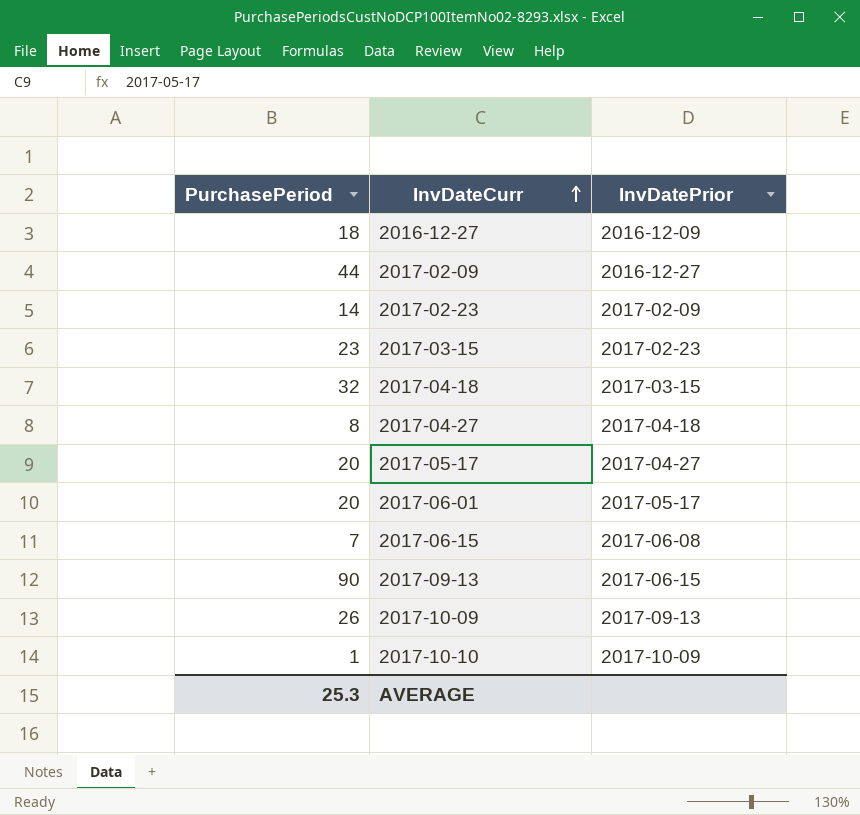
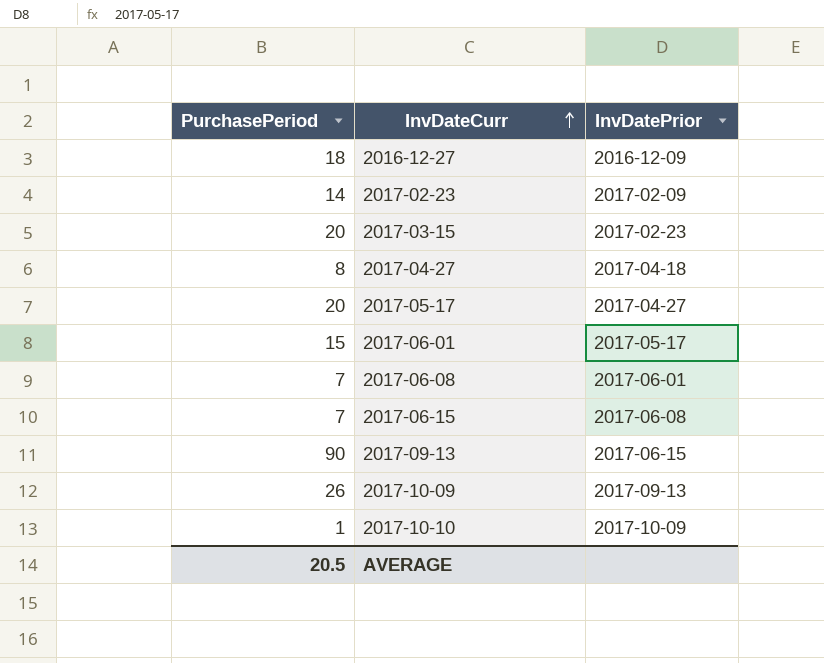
row 2017-02-09: 44 | 2016-12-27 -> none
row 2017-04-18: 32 | 2017-03-15 -> none
2017-03-15 | PurchasePeriod: 23 -> 20
2017-06-01 | PurchasePeriod: 20 -> 15
row 2017-06-08: none -> 7 | 2017-06-01
AVERAGE | PurchasePeriod: 25.3 -> 20.5

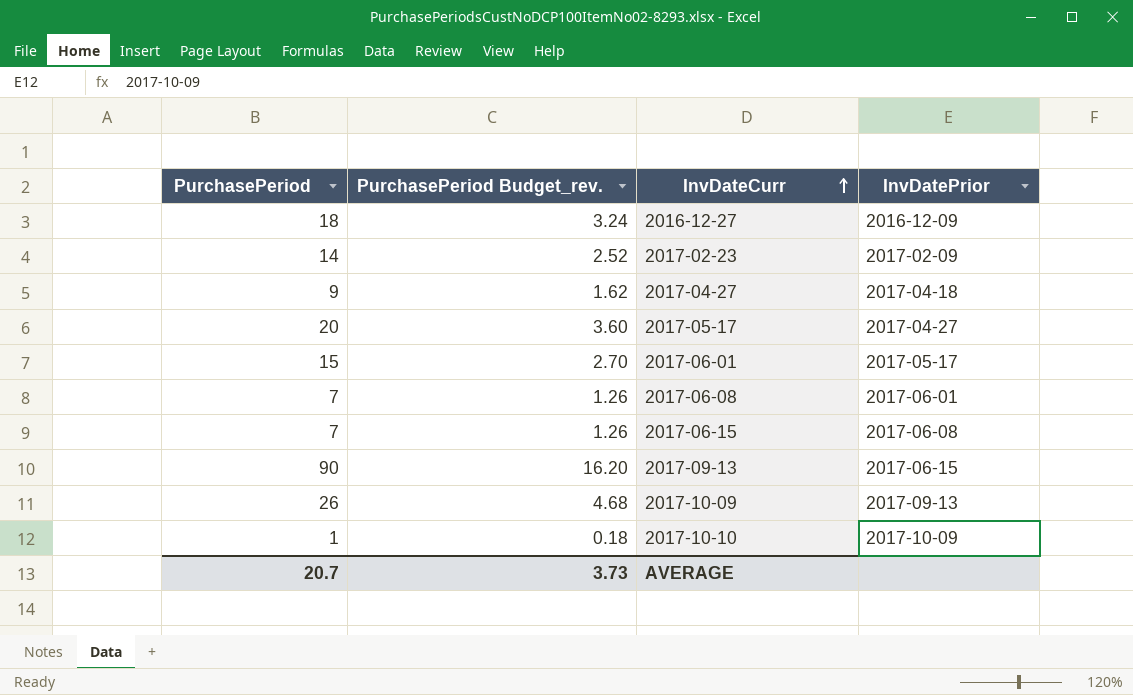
column PurchasePeriod Budget_rev. | formula: none -> [PurchasePeriod] * 0.18
row 2017-03-15: 20 | 2017-02-23 -> none
2017-04-27 | PurchasePeriod: 8 -> 9
AVERAGE | PurchasePeriod: 20.5 -> 20.7

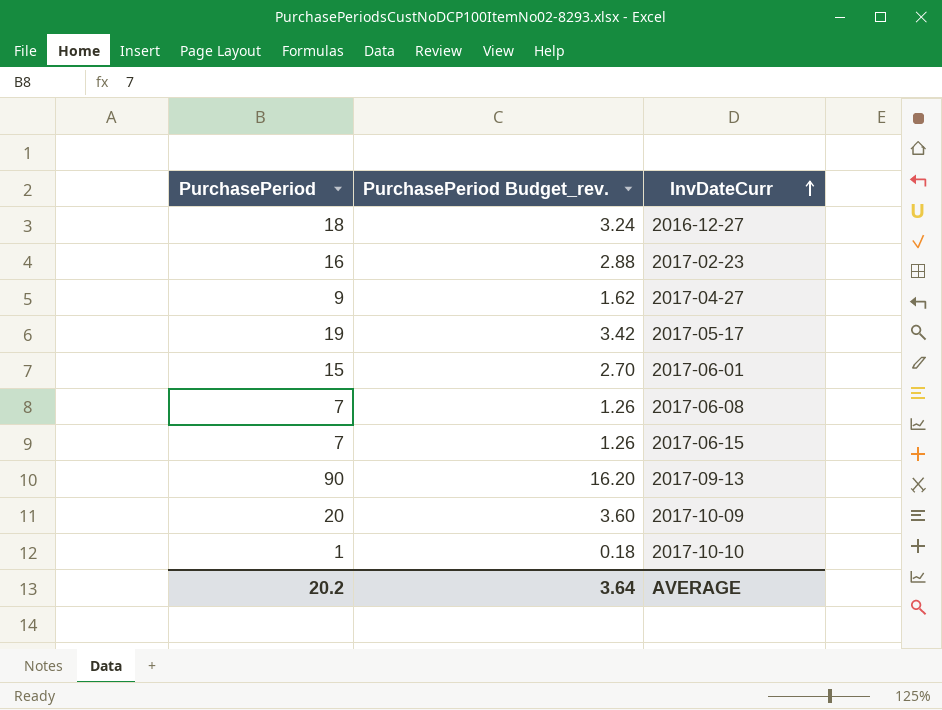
column InvDatePrior | position: 4 -> none
2017-02-23 | PurchasePeriod: 14 -> 16
2017-02-23 | PurchasePeriod Budget_rev.: 2.52 -> 2.88
2017-05-17 | PurchasePeriod: 20 -> 19
2017-05-17 | PurchasePeriod Budget_rev.: 3.60 -> 3.42
2017-10-09 | PurchasePeriod: 26 -> 20
2017-10-09 | PurchasePeriod Budget_rev.: 4.68 -> 3.60
AVERAGE | PurchasePeriod: 20.7 -> 20.2
AVERAGE | PurchasePeriod Budget_rev.: 3.73 -> 3.64

